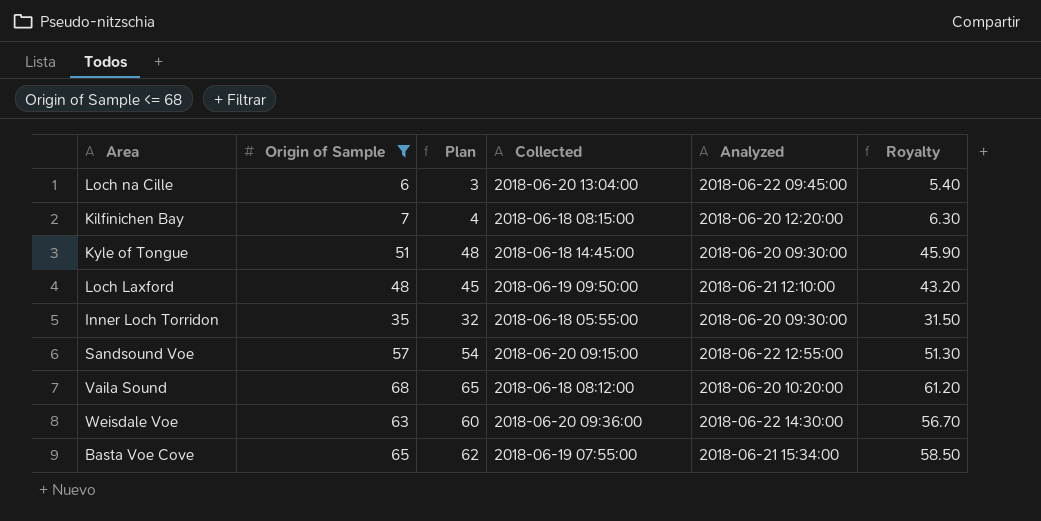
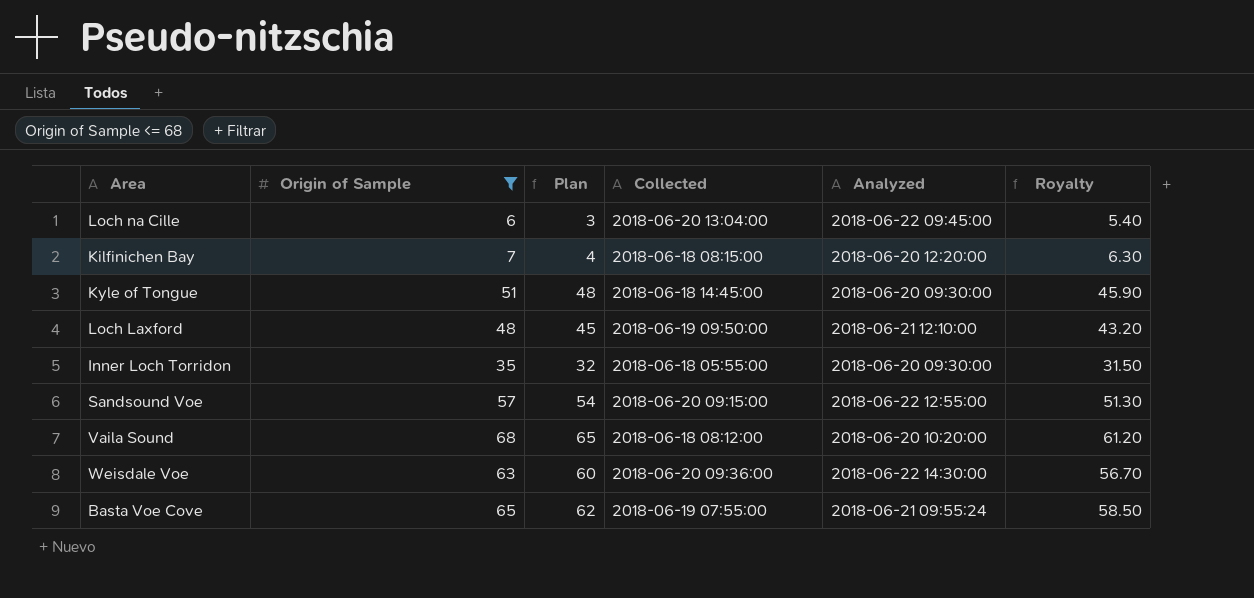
Basta Voe Cove | Analyzed: 2018-06-21 15:34:00 -> 2018-06-21 09:55:24

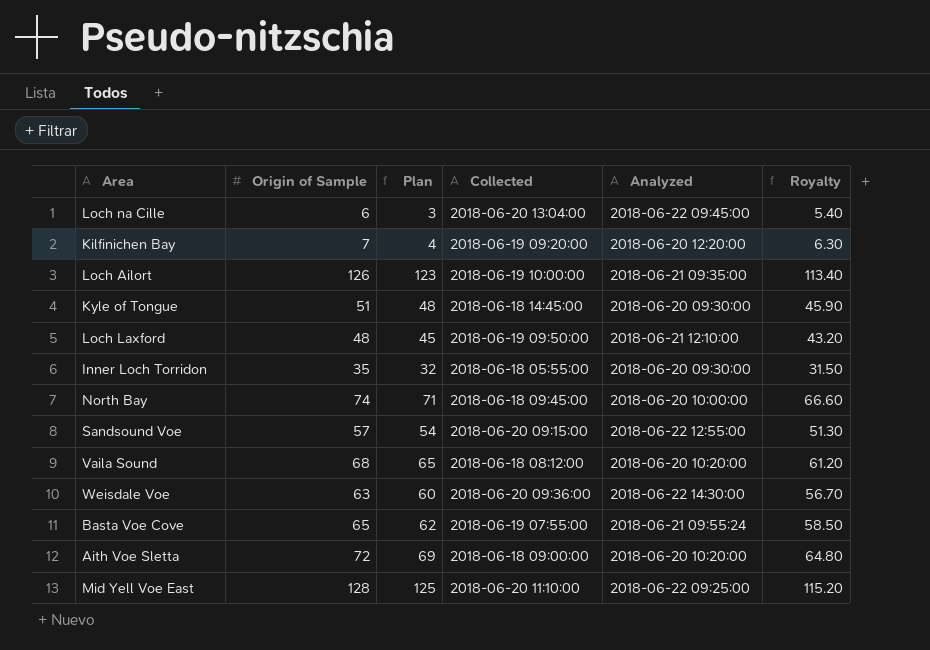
filter: Origin of Sample <= 68 -> none
Kilfinichen Bay | Collected: 2018-06-18 08:15:00 -> 2018-06-19 09:20:00

